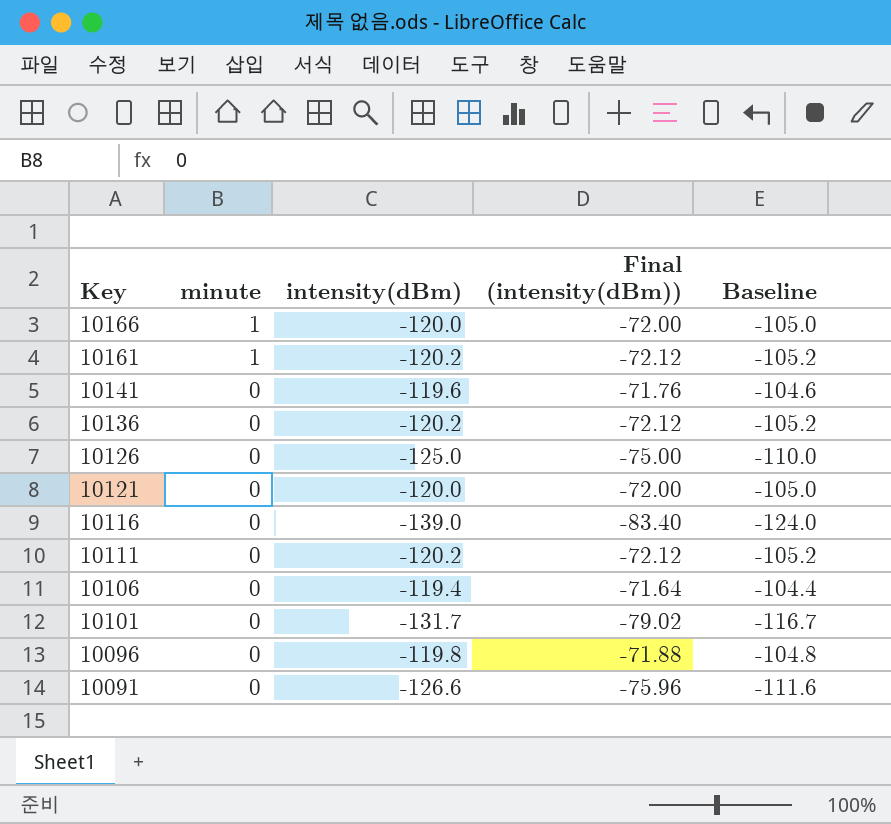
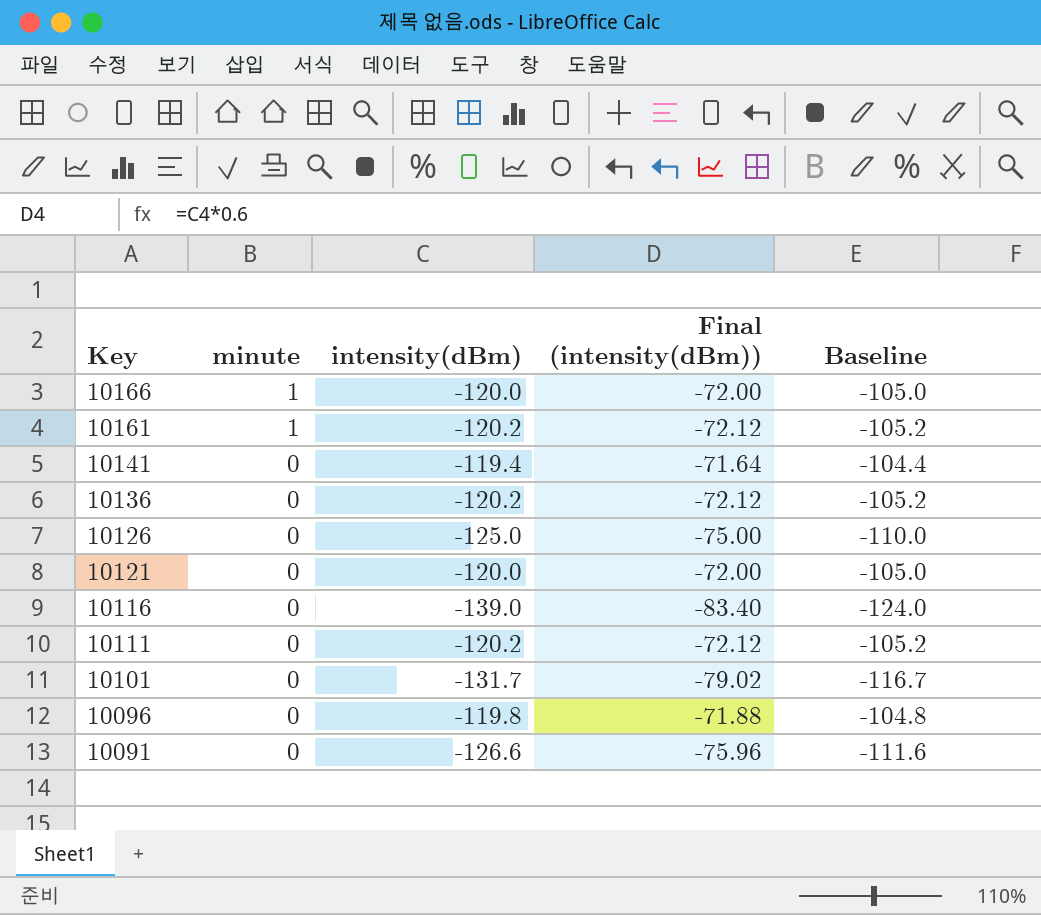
row 10106: 0 | -119.4 | -71.64 | -104.4 -> none
10141 | intensity(dBm): -119.6 -> -119.4
10141 | Final (intensity(dBm)): -71.76 -> -71.64
10141 | Baseline: -104.6 -> -104.4

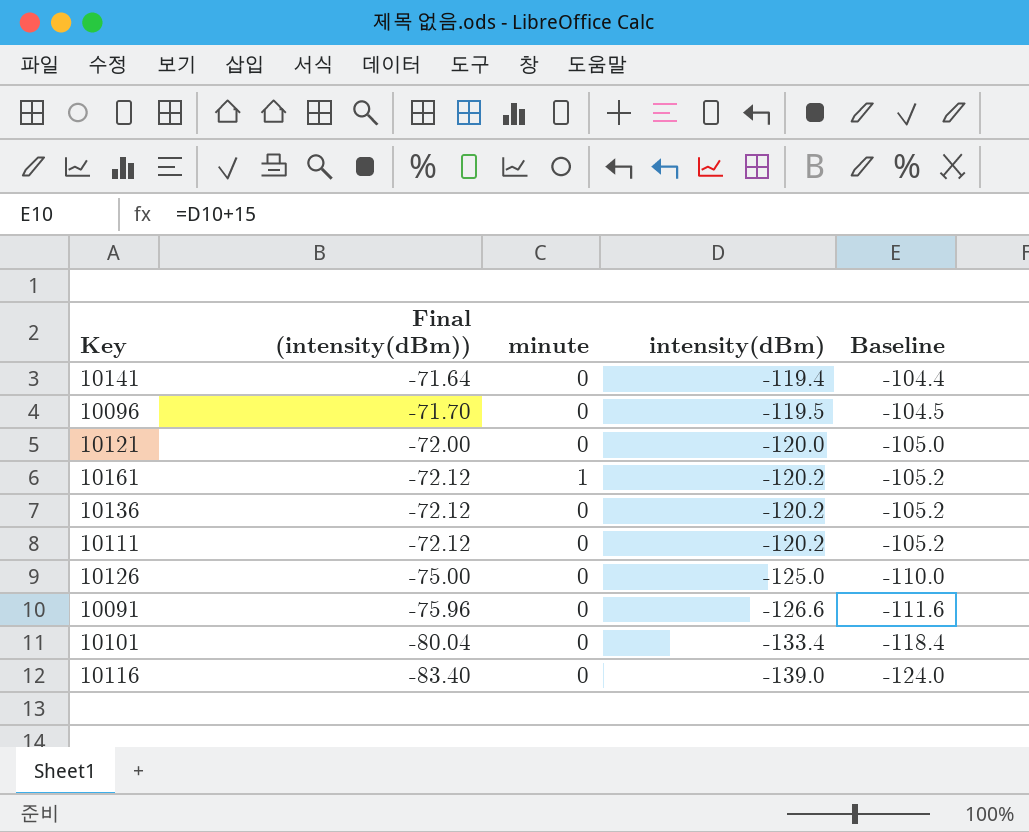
row order: Key descending -> Final (intensity(dBm)) descending
column Final (intensity(dBm)) | position: 4 -> 2
row 10166: 1 | -120.0 | -72.00 | -105.0 -> none
10096 | Final (intensity(dBm)): -71.88 -> -71.70
10096 | intensity(dBm): -119.8 -> -119.5
10096 | Baseline: -104.8 -> -104.5
10101 | Final (intensity(dBm)): -79.02 -> -80.04
10101 | intensity(dBm): -131.7 -> -133.4
10101 | Baseline: -116.7 -> -118.4

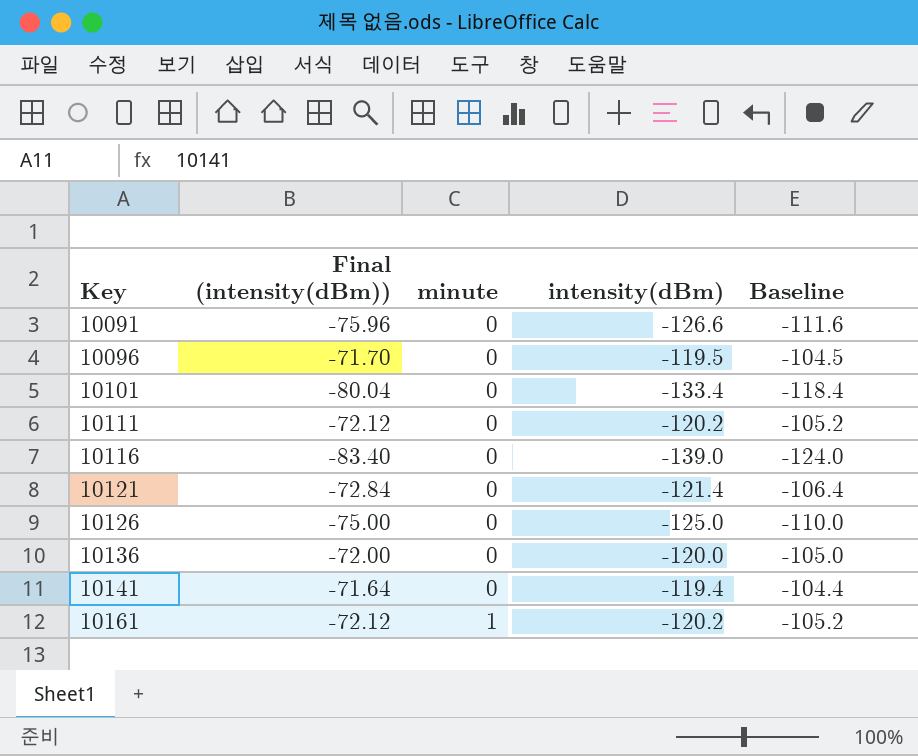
row order: Final (intensity(dBm)) descending -> Key ascending
10121 | Final (intensity(dBm)): -72.00 -> -72.84
10121 | intensity(dBm): -120.0 -> -121.4
10121 | Baseline: -105.0 -> -106.4
10136 | Final (intensity(dBm)): -72.12 -> -72.00
10136 | intensity(dBm): -120.2 -> -120.0
10136 | Baseline: -105.2 -> -105.0

